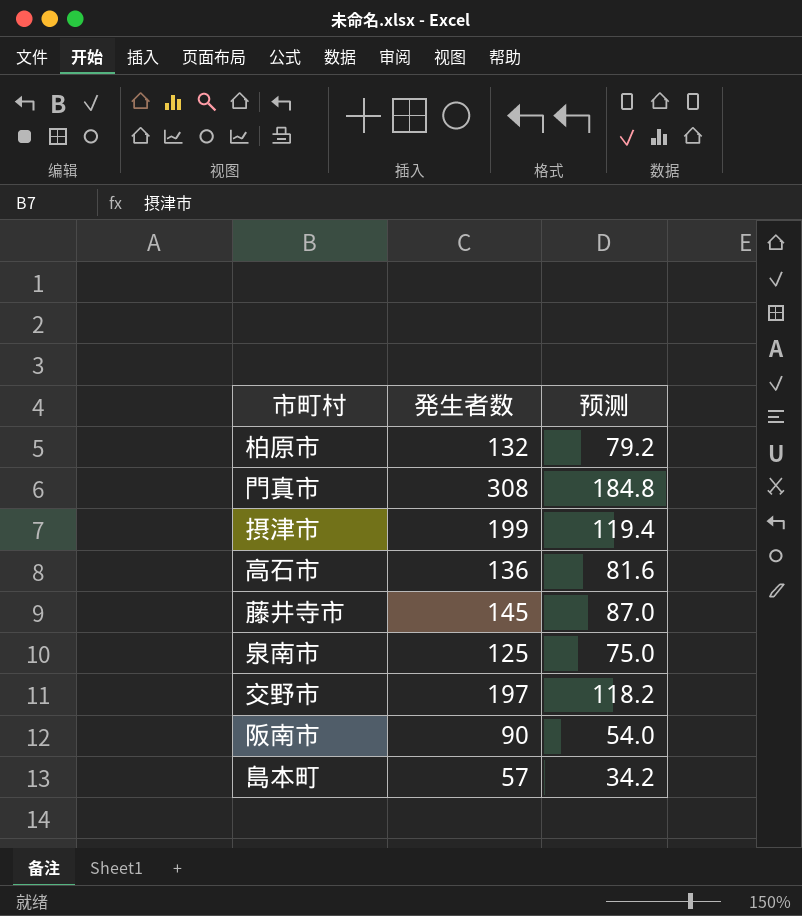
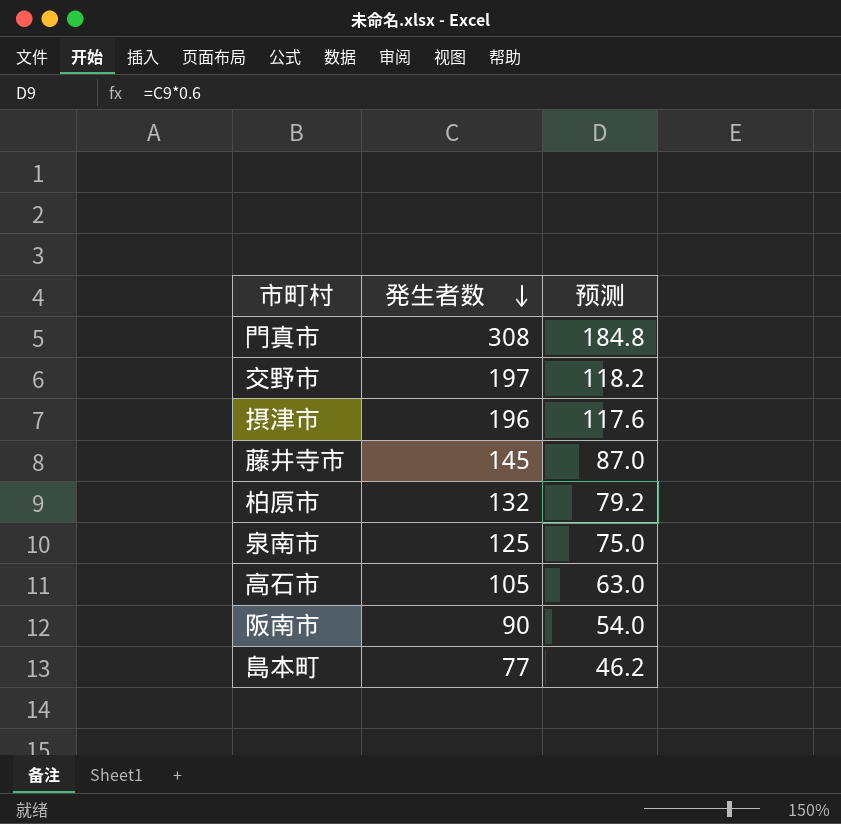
row order: none -> 発生者数 descending
摂津市 | 発生者数: 199 -> 196
摂津市 | 预测: 119.4 -> 117.6
高石市 | 発生者数: 136 -> 105
高石市 | 预测: 81.6 -> 63.0
島本町 | 発生者数: 57 -> 77
島本町 | 预测: 34.2 -> 46.2

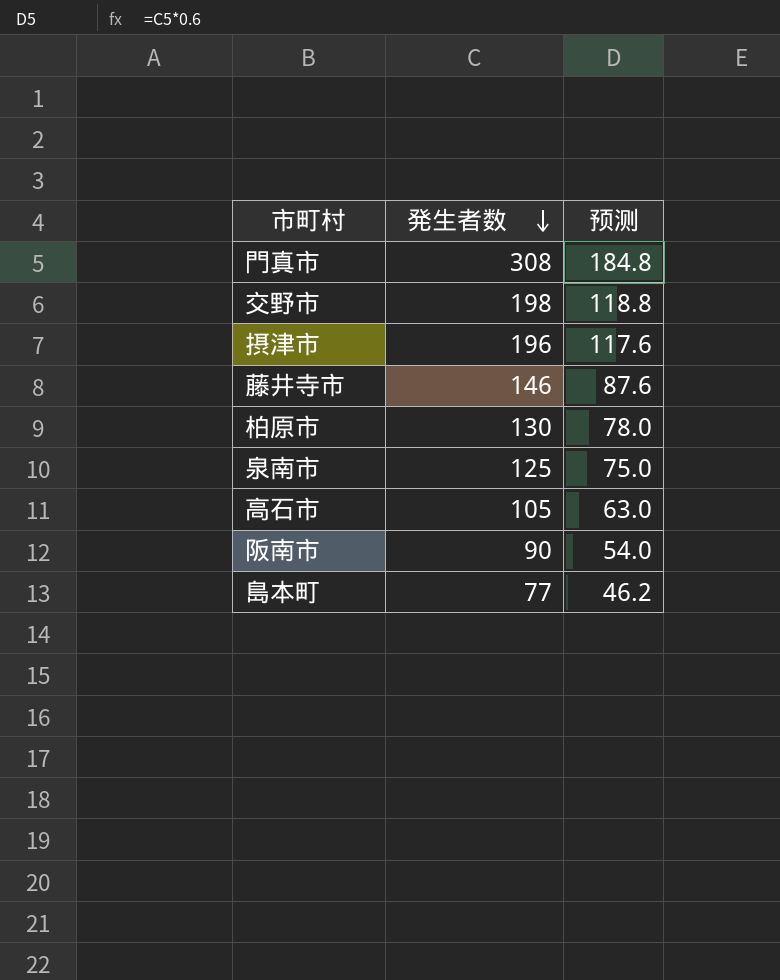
交野市 | 発生者数: 197 -> 198
交野市 | 预测: 118.2 -> 118.8
藤井寺市 | 発生者数: 145 -> 146
藤井寺市 | 预测: 87.0 -> 87.6
柏原市 | 発生者数: 132 -> 130
柏原市 | 预测: 79.2 -> 78.0

